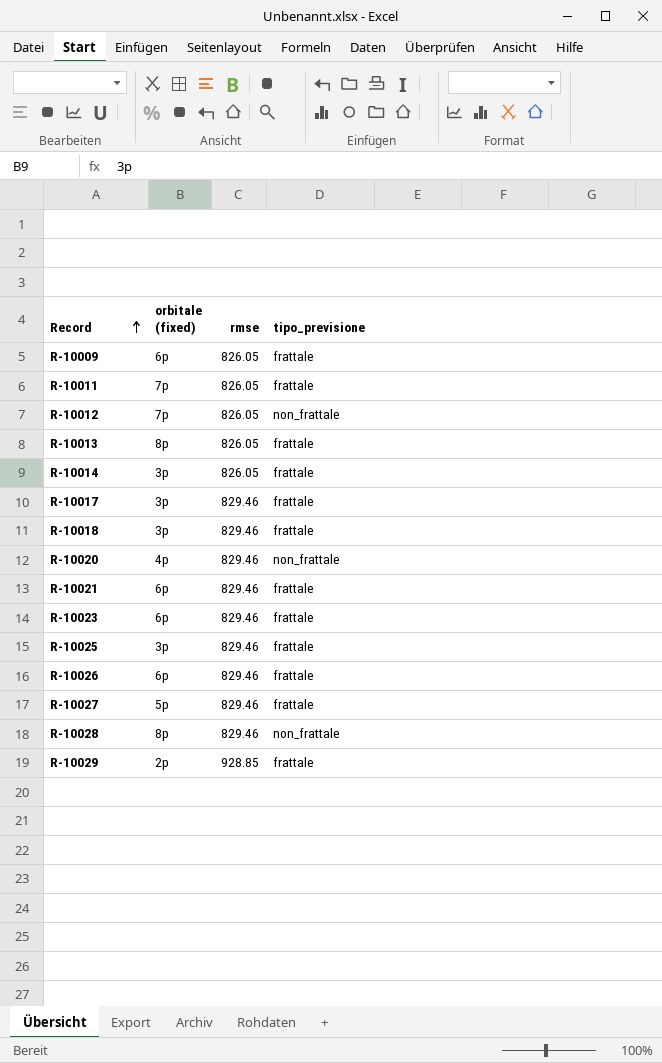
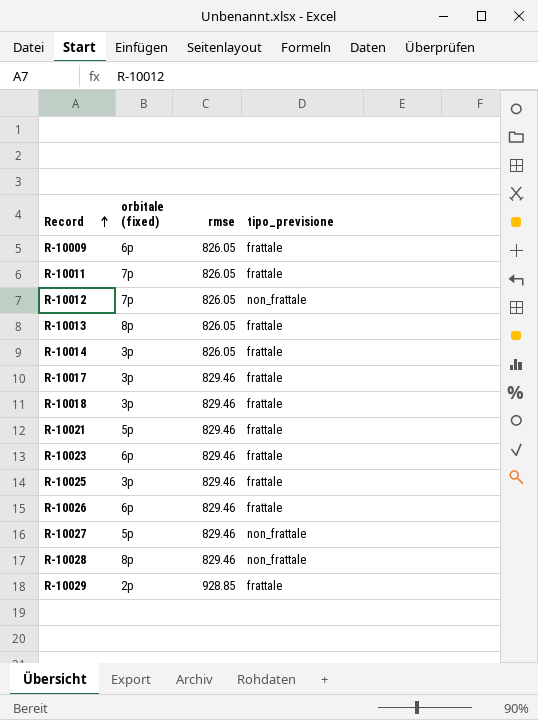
row R-10020: 4p | 829.46 | non_frattale -> none
R-10021 | orbitale (fixed): 6p -> 5p
R-10027 | tipo_previsione: frattale -> non_frattale

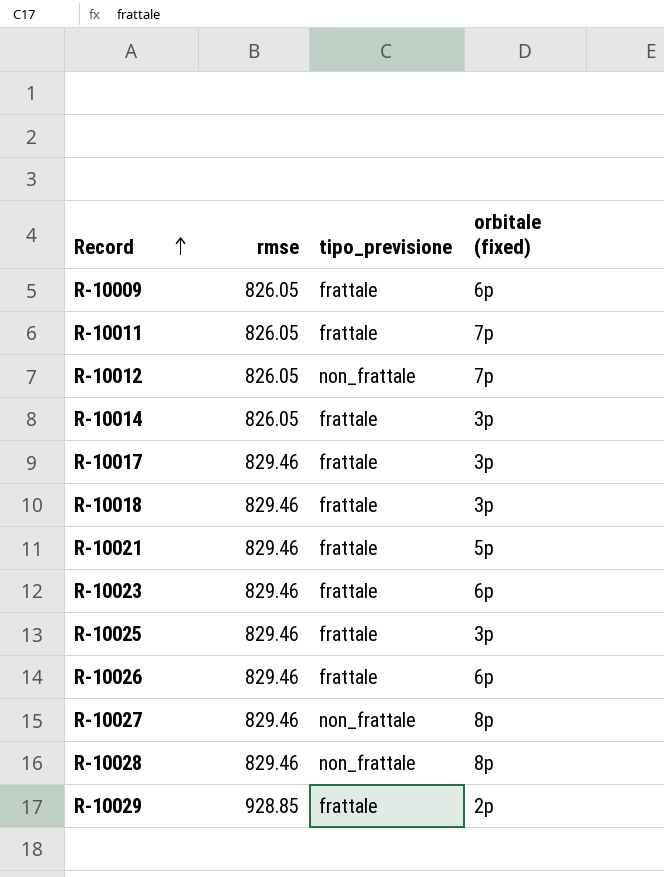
column orbitale (fixed) | position: 2 -> 4
row R-10013: 8p | 826.05 | frattale -> none
R-10027 | orbitale (fixed): 5p -> 8p

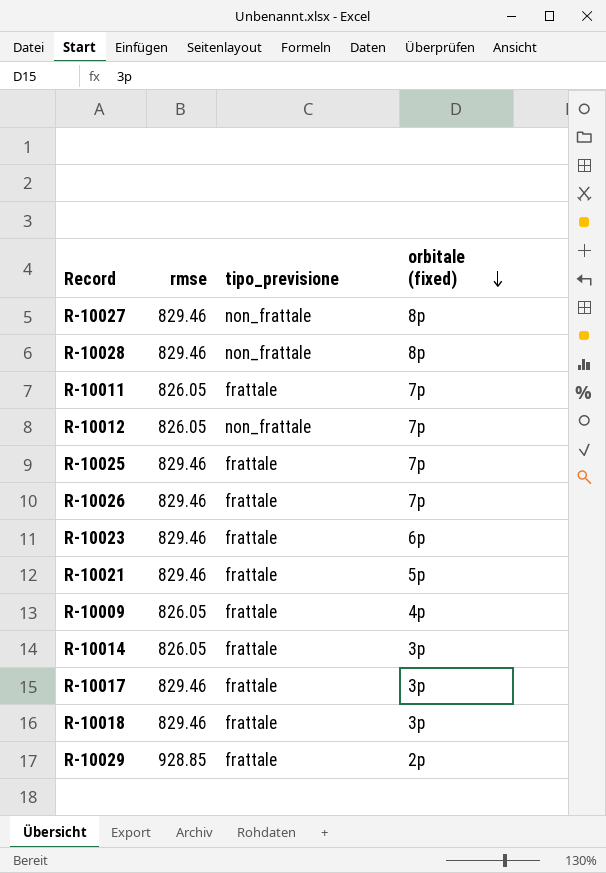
row order: Record ascending -> orbitale (fixed) descending
R-10025 | orbitale (fixed): 3p -> 7p
R-10026 | orbitale (fixed): 6p -> 7p
R-10009 | orbitale (fixed): 6p -> 4p

